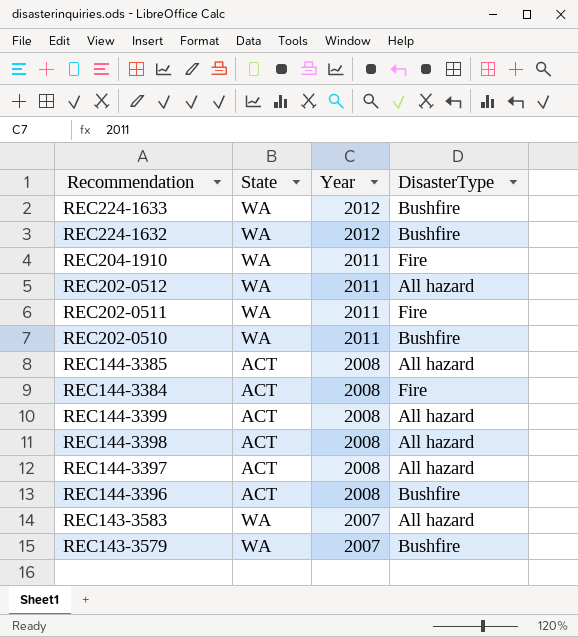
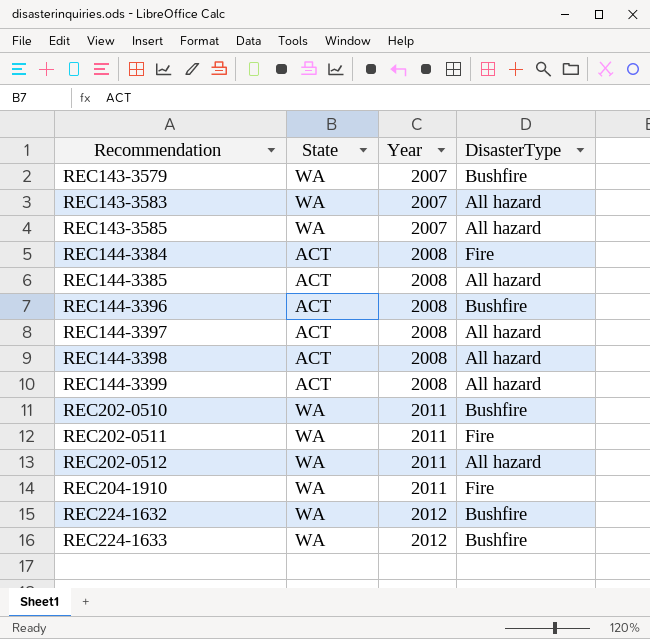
row order: Year descending -> Recommendation ascending
row REC143-3585: none -> WA | 2007 | All hazard

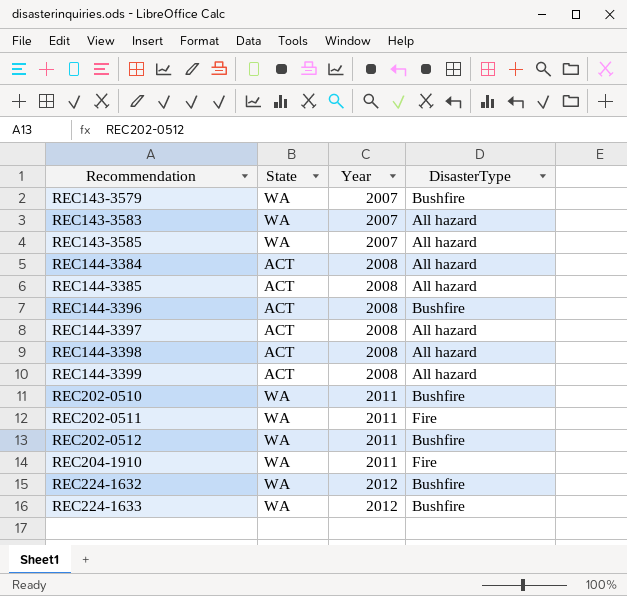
REC144-3384 | DisasterType: Fire -> All hazard
REC202-0512 | DisasterType: All hazard -> Bushfire

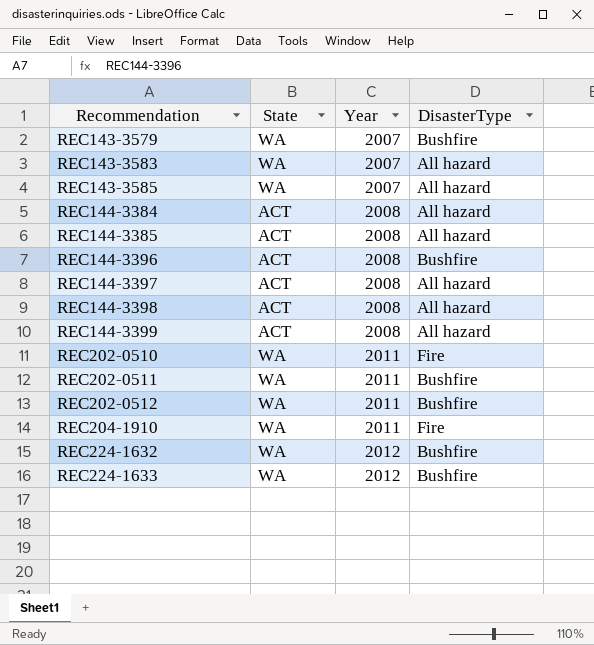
REC202-0510 | DisasterType: Bushfire -> Fire
REC202-0511 | DisasterType: Fire -> Bushfire

